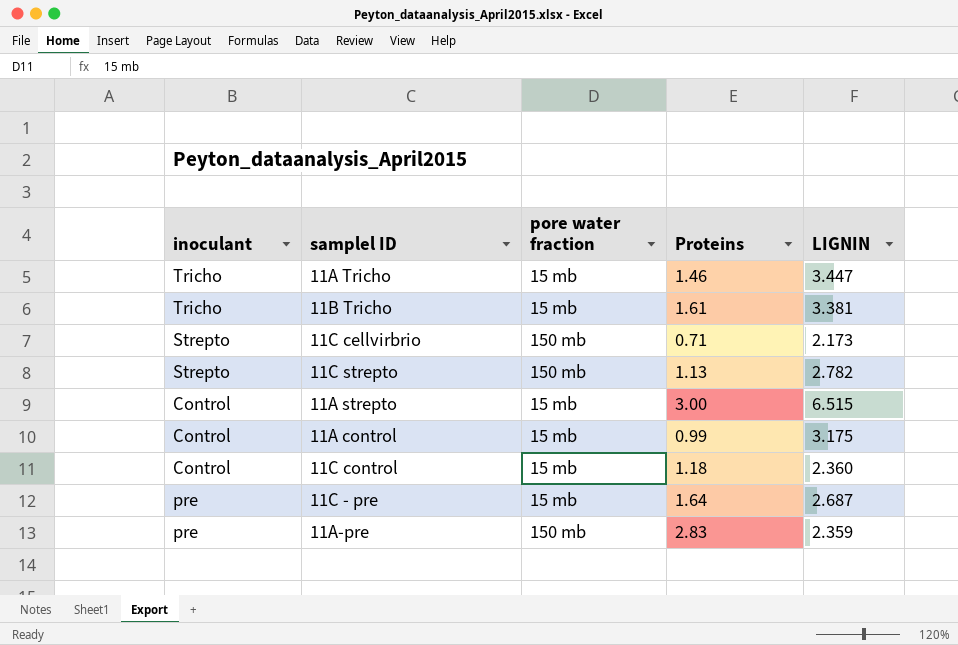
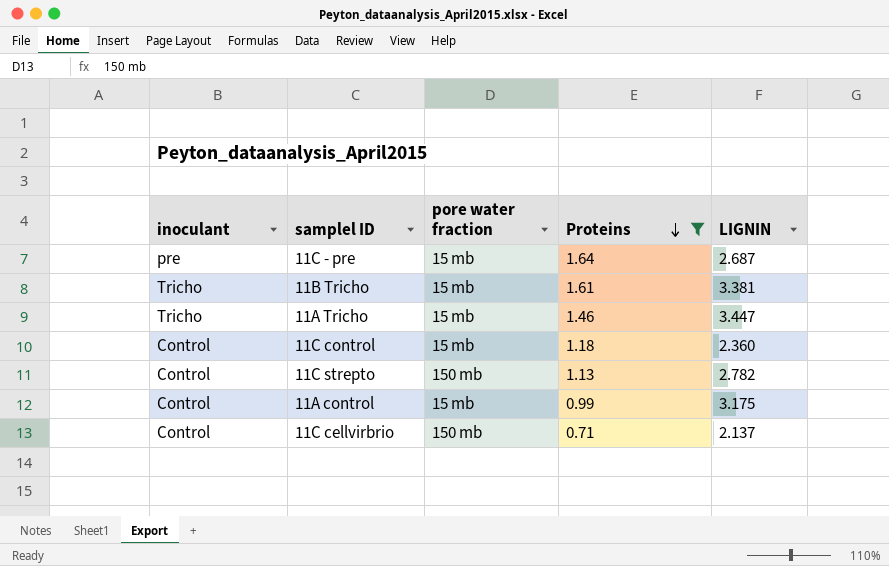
filter: none -> Proteins <= 1.64
row order: none -> Proteins descending
11C strepto | inoculant: Strepto -> Control
11C cellvirbrio | inoculant: Strepto -> Control
11C cellvirbrio | LIGNIN: 2.173 -> 2.137

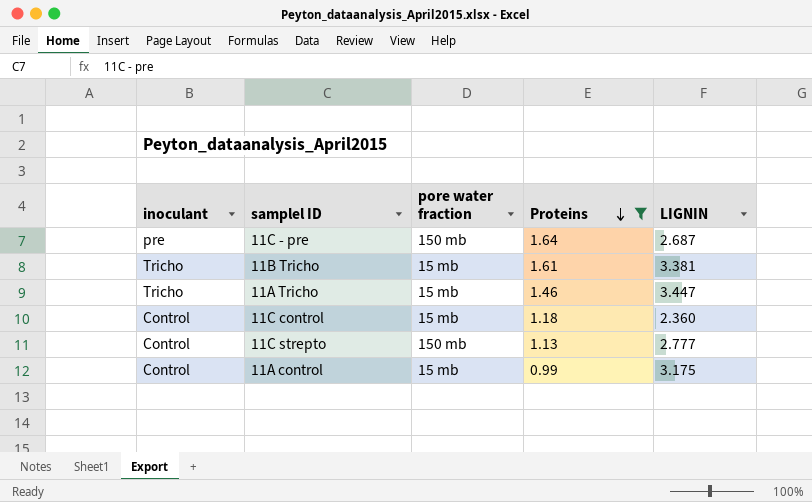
row 11C cellvirbrio: Control | 150 mb | 0.71 | 2.137 -> none
11C - pre | pore water fraction: 15 mb -> 150 mb
11C strepto | LIGNIN: 2.782 -> 2.777

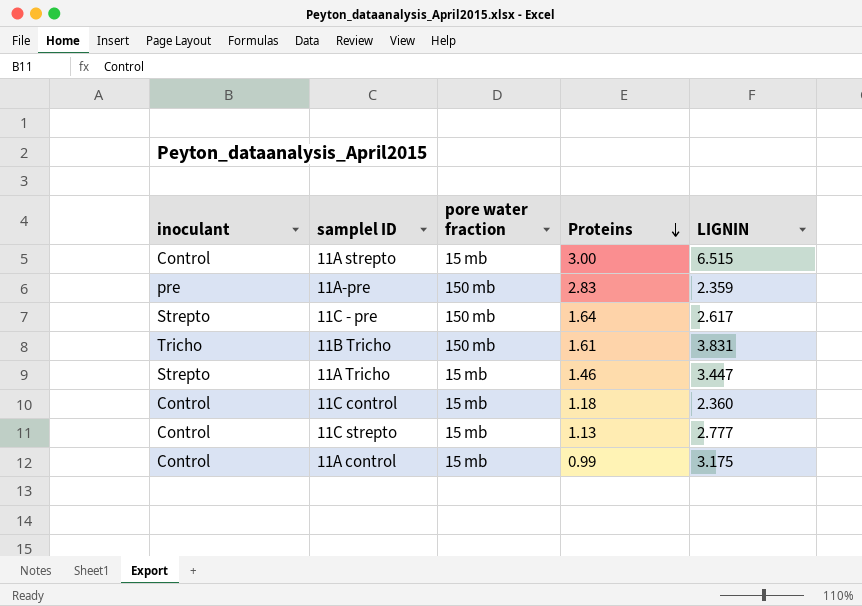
filter: Proteins <= 1.64 -> none
11C - pre | inoculant: pre -> Strepto
11C - pre | LIGNIN: 2.687 -> 2.617
11B Tricho | pore water fraction: 15 mb -> 150 mb
11B Tricho | LIGNIN: 3.381 -> 3.831
11A Tricho | inoculant: Tricho -> Strepto
11C strepto | pore water fraction: 150 mb -> 15 mb

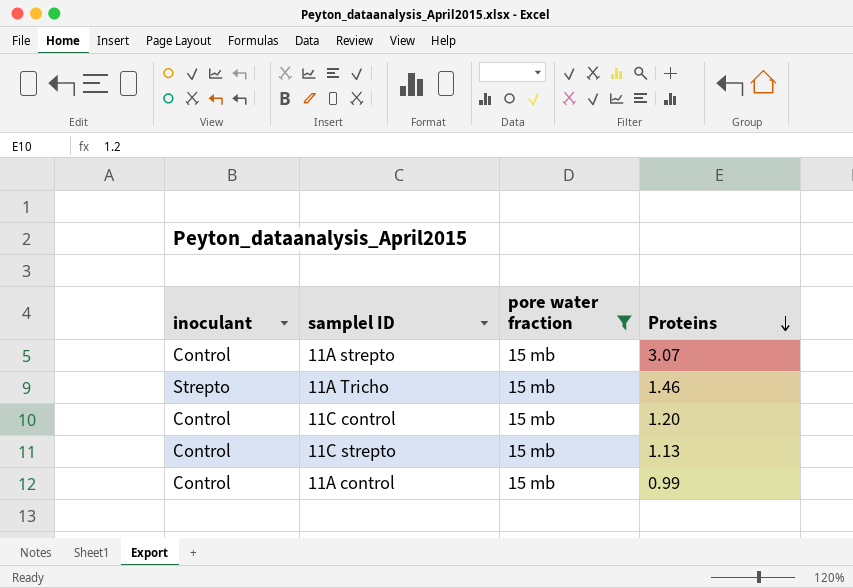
filter: none -> pore water fraction = 15 mb
column LIGNIN | position: 5 -> none
11A strepto | Proteins: 3.00 -> 3.07
11C control | Proteins: 1.18 -> 1.20

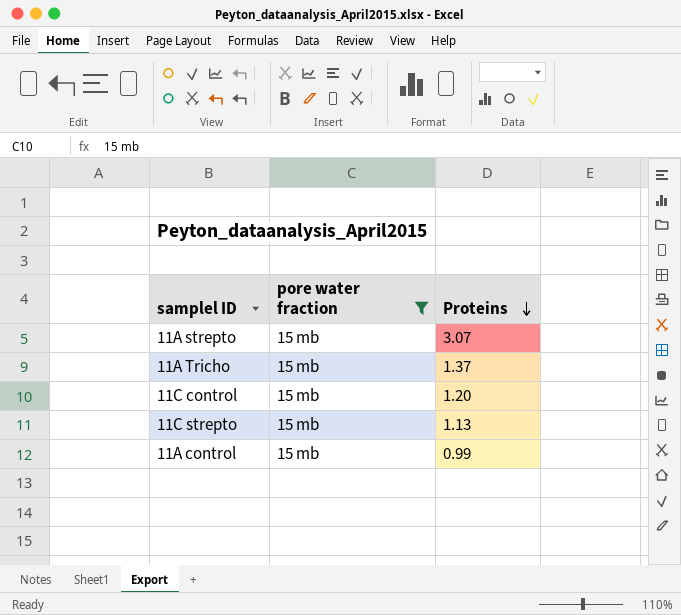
column inoculant | position: 1 -> none
11A Tricho | Proteins: 1.46 -> 1.37

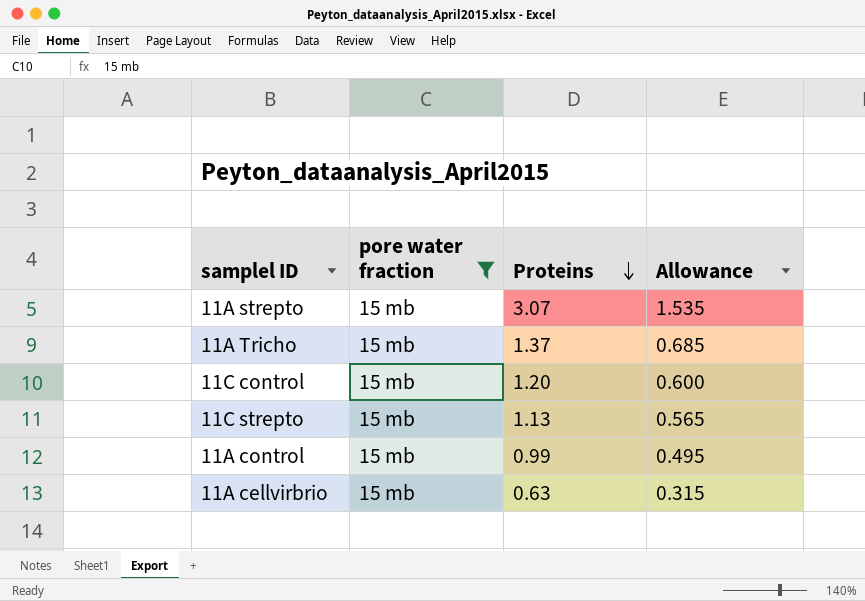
column Allowance | formula: none -> [Proteins] * 0.5
row 11A cellvirbrio: none -> 15 mb | 0.63 | 0.315

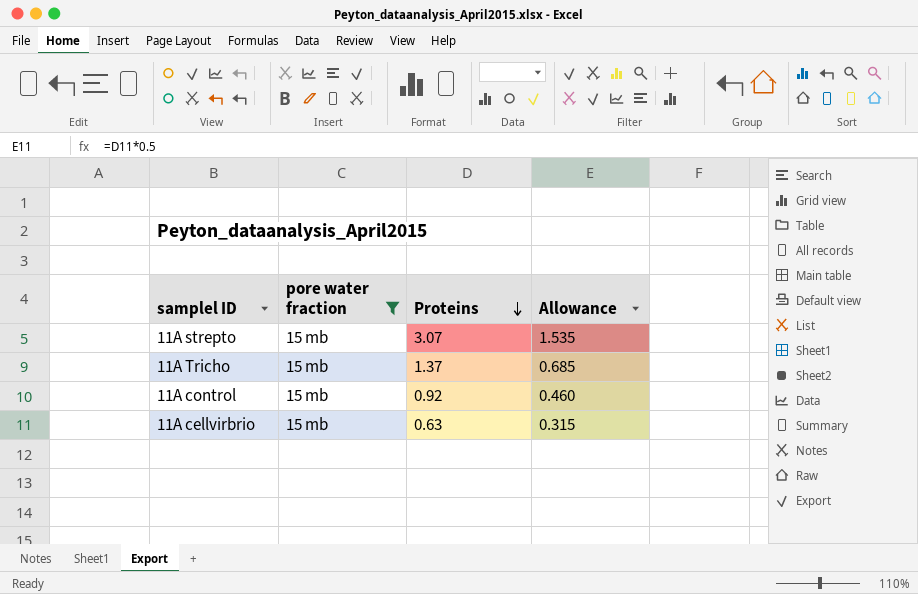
row 11C control: 15 mb | 1.20 | 0.600 -> none
row 11C strepto: 15 mb | 1.13 | 0.565 -> none
11A control | Proteins: 0.99 -> 0.92
11A control | Allowance: 0.495 -> 0.460

